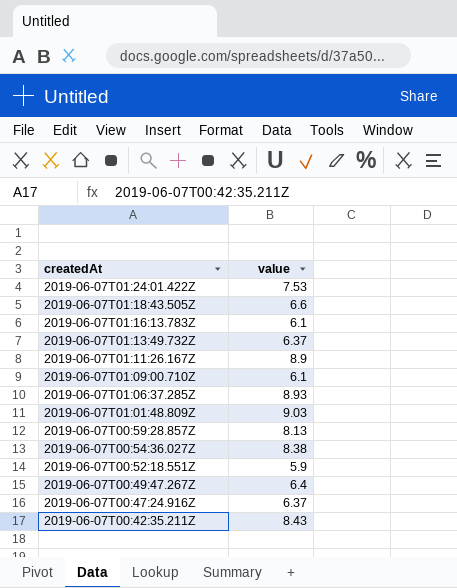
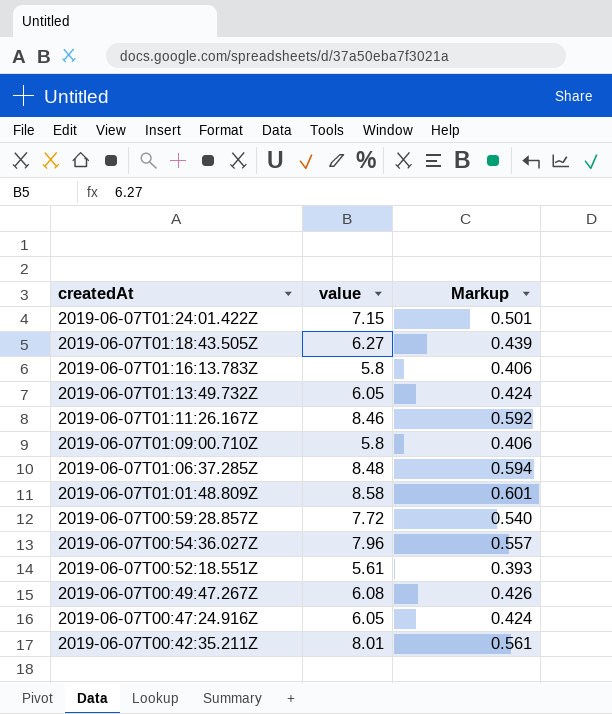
column Markup | formula: none -> [value] * 0.07
2019-06-07T01:24:01.422Z | value: 7.53 -> 7.15
2019-06-07T01:18:43.505Z | value: 6.6 -> 6.27
2019-06-07T01:16:13.783Z | value: 6.1 -> 5.8
2019-06-07T01:13:49.732Z | value: 6.37 -> 6.05
2019-06-07T01:11:26.167Z | value: 8.9 -> 8.46
2019-06-07T01:09:00.710Z | value: 6.1 -> 5.8
2019-06-07T01:06:37.285Z | value: 8.93 -> 8.48
2019-06-07T01:01:48.809Z | value: 9.03 -> 8.58
2019-06-07T00:59:28.857Z | value: 8.13 -> 7.72
2019-06-07T00:54:36.027Z | value: 8.38 -> 7.96
2019-06-07T00:52:18.551Z | value: 5.9 -> 5.61
2019-06-07T00:49:47.267Z | value: 6.4 -> 6.08
2019-06-07T00:47:24.916Z | value: 6.37 -> 6.05
2019-06-07T00:42:35.211Z | value: 8.43 -> 8.01

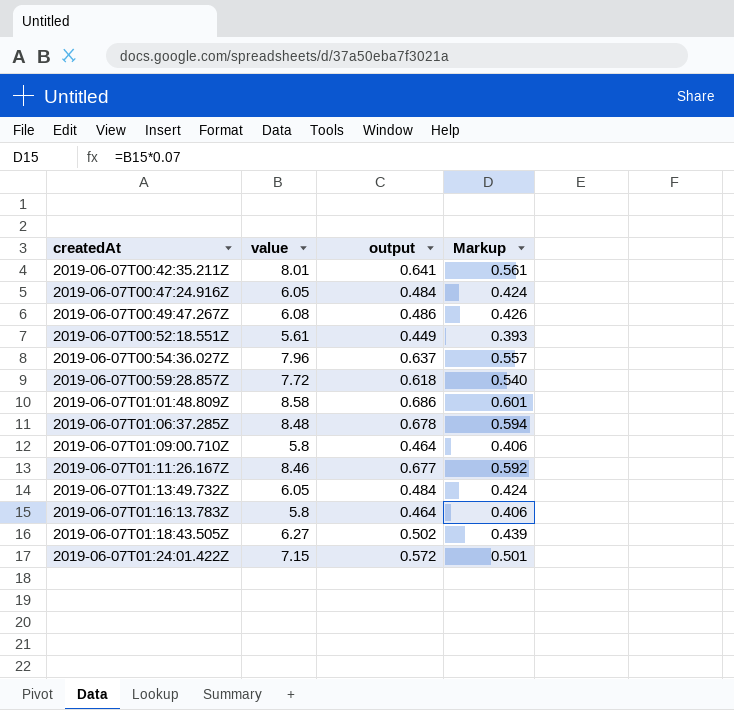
row order: createdAt descending -> createdAt ascending
column output | formula: none -> [value] * 0.08

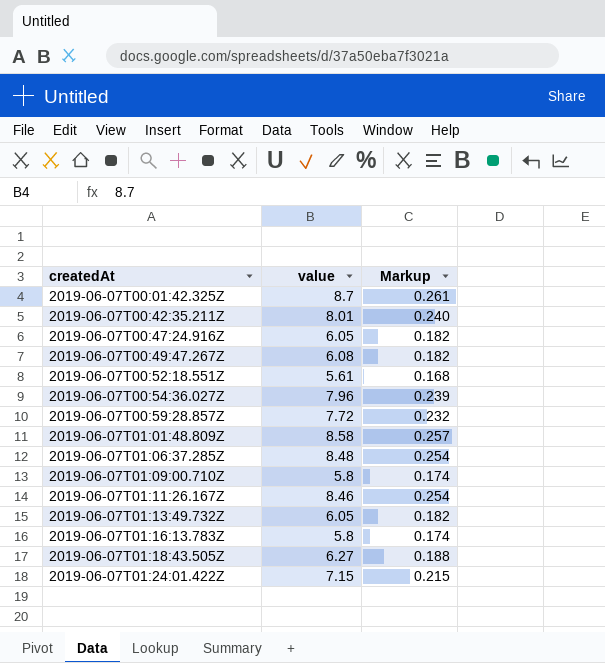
column output | formula: [value] * 0.08 -> none
column Markup | formula: [value] * 0.07 -> [value] * 0.03
row 2019-06-07T00:01:42.325Z: none -> 8.7 | 0.261

